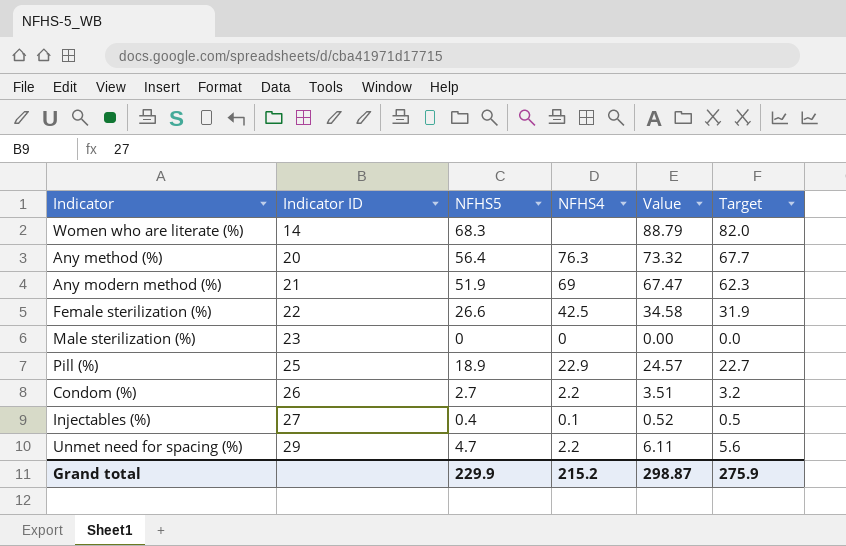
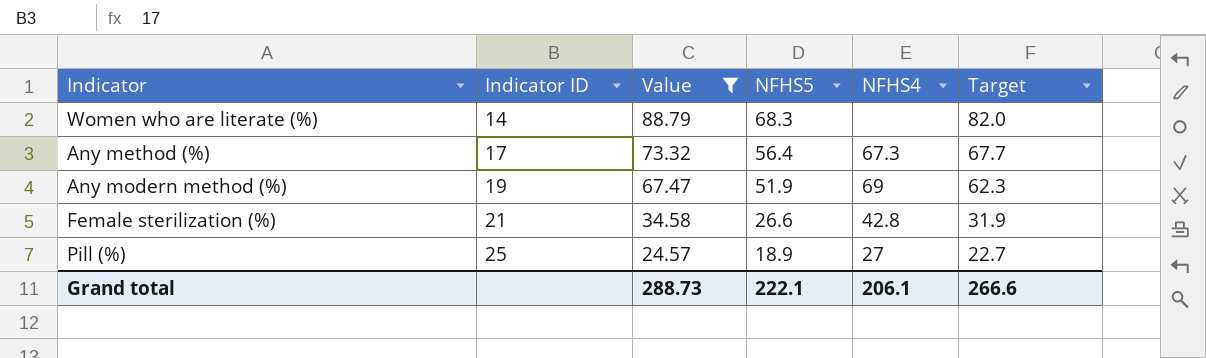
filter: none -> Value >= 24.57
column Value | position: 5 -> 3
Any method (%) | Indicator ID: 20 -> 17
Any method (%) | NFHS4: 76.3 -> 67.3
Any modern method (%) | Indicator ID: 21 -> 19
Female sterilization (%) | Indicator ID: 22 -> 21
Female sterilization (%) | NFHS4: 42.5 -> 42.8
Pill (%) | NFHS4: 22.9 -> 27
Grand total | Value: 298.87 -> 288.73
Grand total | NFHS5: 229.9 -> 222.1
Grand total | NFHS4: 215.2 -> 206.1
Grand total | Target: 275.9 -> 266.6

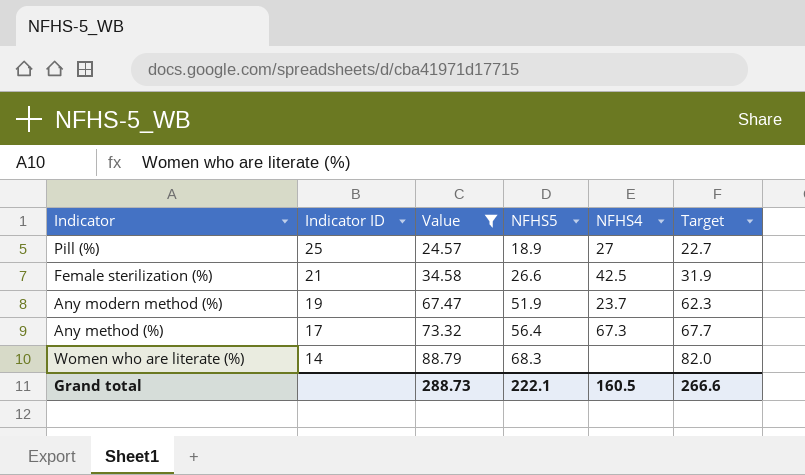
row order: Indicator ID ascending -> Indicator ID descending
Female sterilization (%) | NFHS4: 42.8 -> 42.5
Any modern method (%) | NFHS4: 69 -> 23.7
Grand total | NFHS4: 206.1 -> 160.5

